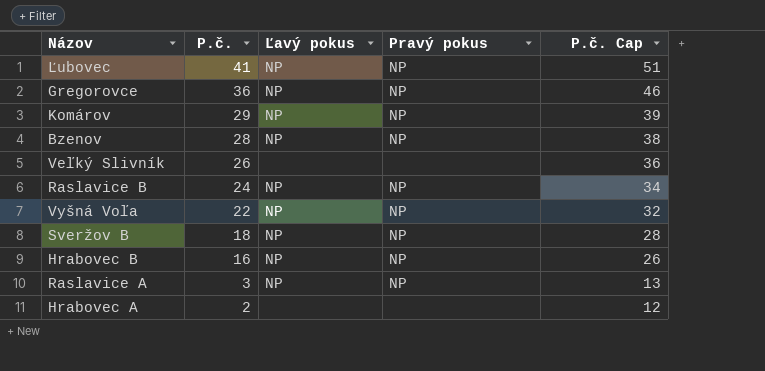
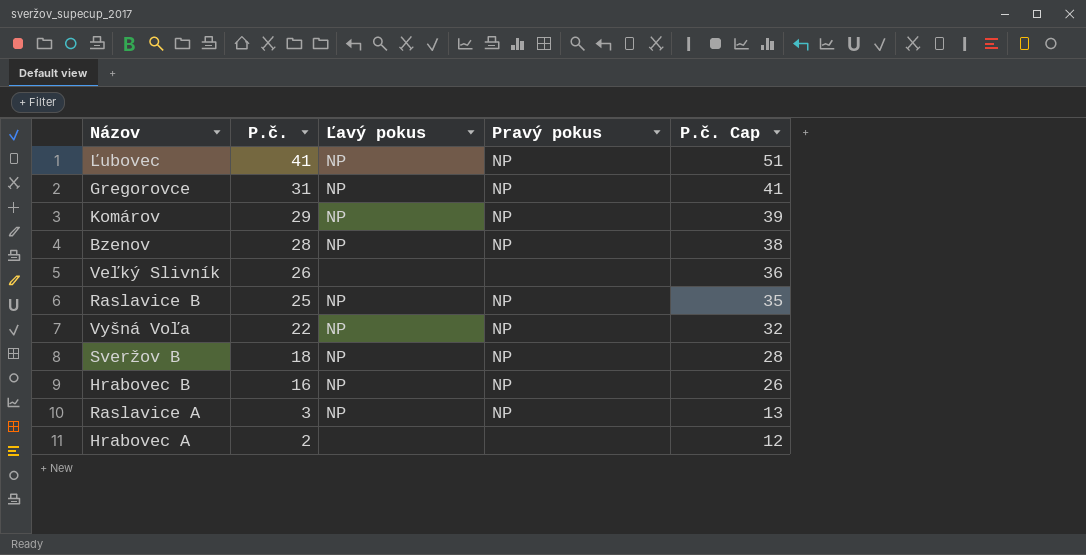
Gregorovce | P.č.: 36 -> 31
Gregorovce | P.č. Cap: 46 -> 41
Raslavice B | P.č.: 24 -> 25
Raslavice B | P.č. Cap: 34 -> 35

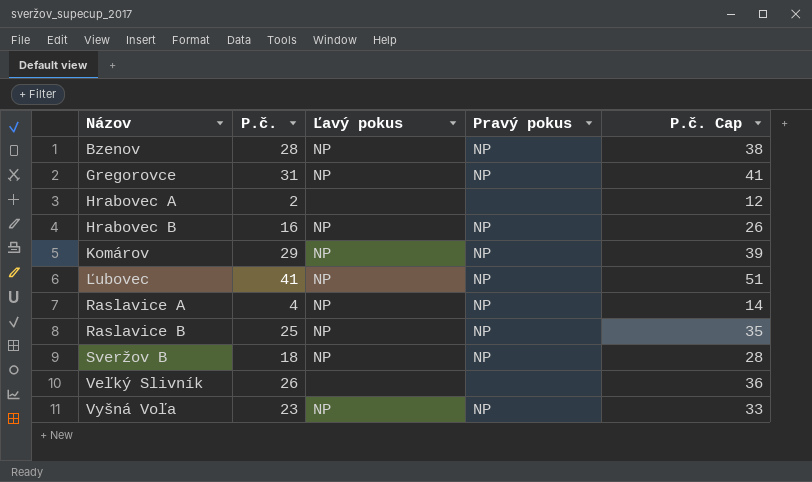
row order: P.č. descending -> Názov ascending
Raslavice A | P.č.: 3 -> 4
Raslavice A | P.č. Cap: 13 -> 14
Vyšná Voľa | P.č.: 22 -> 23
Vyšná Voľa | P.č. Cap: 32 -> 33

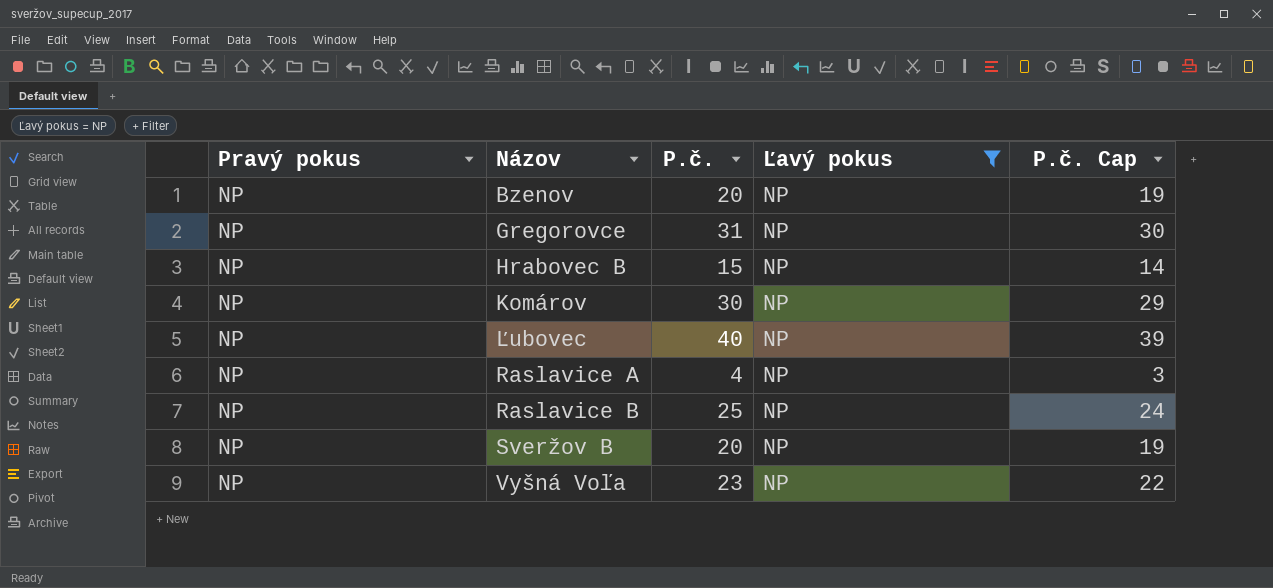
filter: none -> Ľavý pokus = NP
column Pravý pokus | position: 4 -> 1
column P.č. Cap | formula: [P.č.] + 10 -> [P.č.] - 1
Bzenov | P.č.: 28 -> 20
Hrabovec B | P.č.: 16 -> 15
Komárov | P.č.: 29 -> 30
Ľubovec | P.č.: 41 -> 40
Sveržov B | P.č.: 18 -> 20

